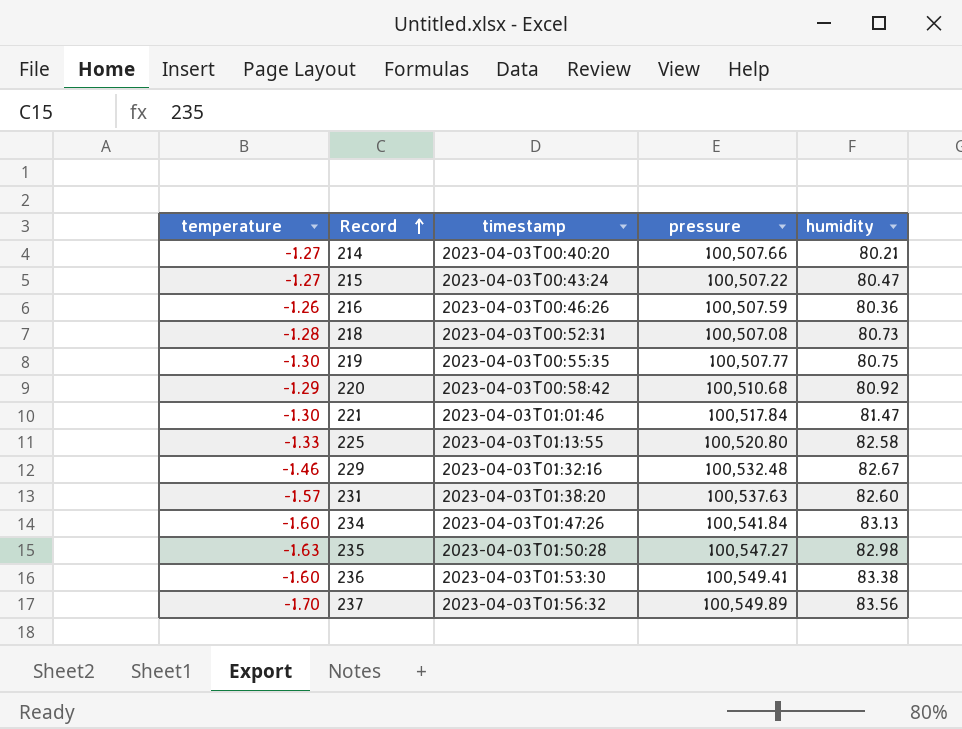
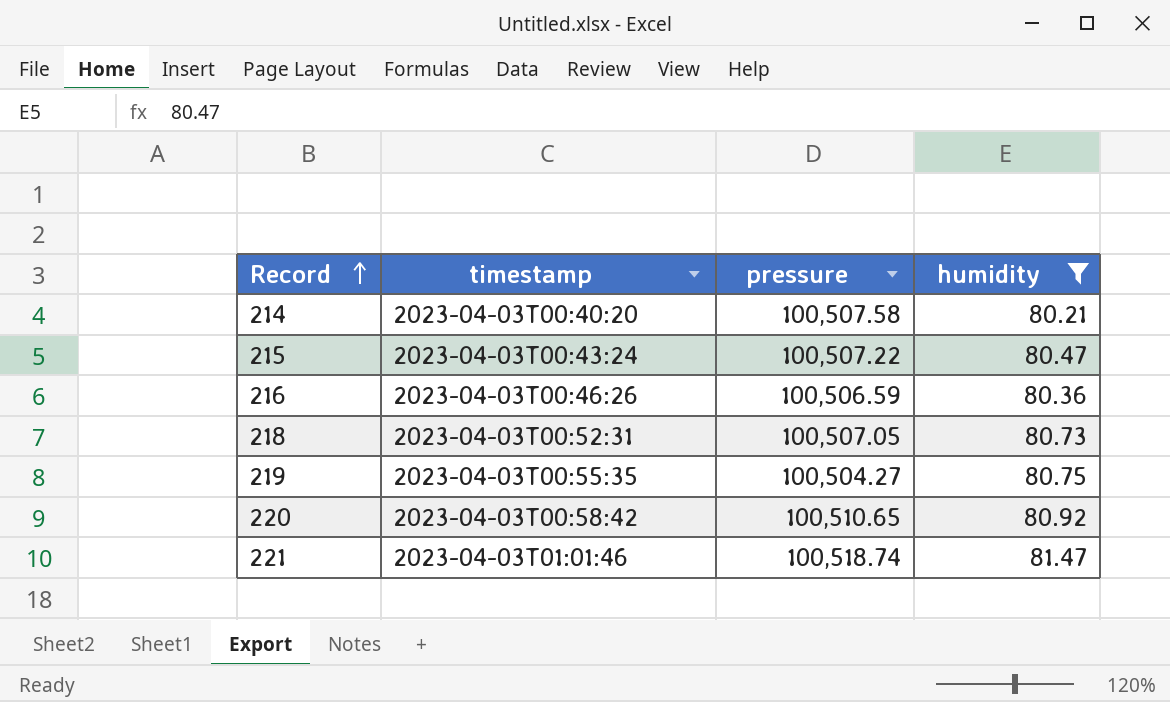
filter: none -> humidity <= 81.47
column temperature | position: 1 -> none
214 | pressure: 100,507.66 -> 100,507.58
216 | pressure: 100,507.59 -> 100,506.59
218 | pressure: 100,507.08 -> 100,507.05
219 | pressure: 100,507.77 -> 100,504.27
220 | pressure: 100,510.68 -> 100,510.65
221 | pressure: 100,517.84 -> 100,518.74

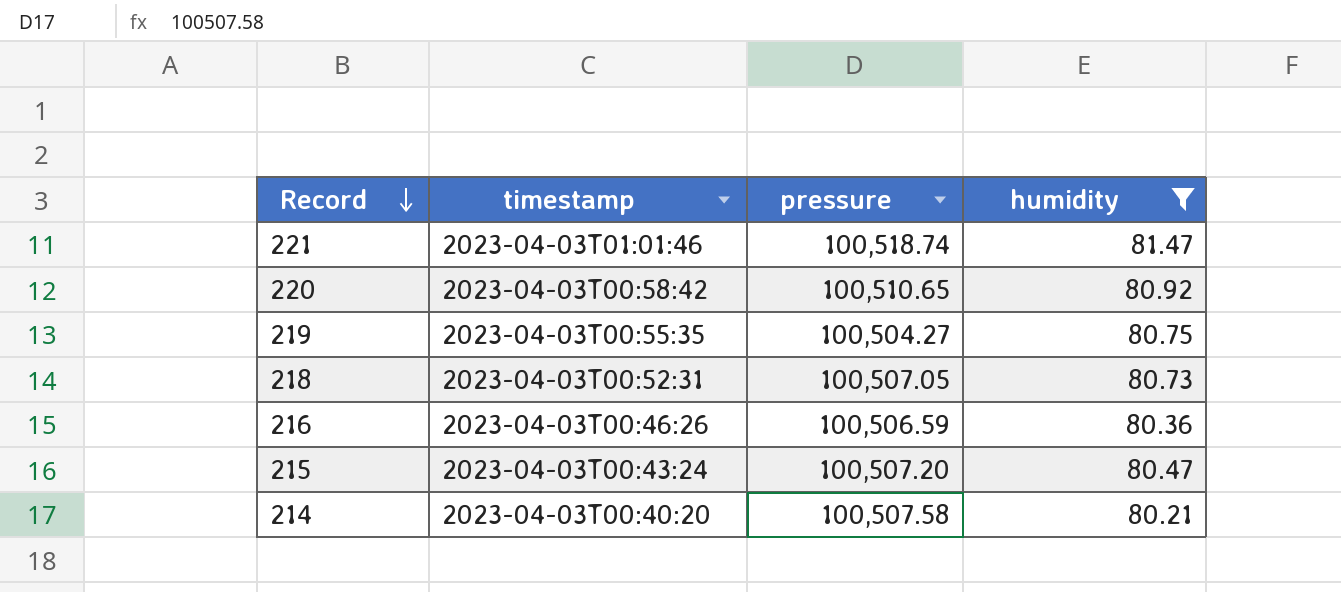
row order: Record ascending -> Record descending
215 | pressure: 100,507.22 -> 100,507.20

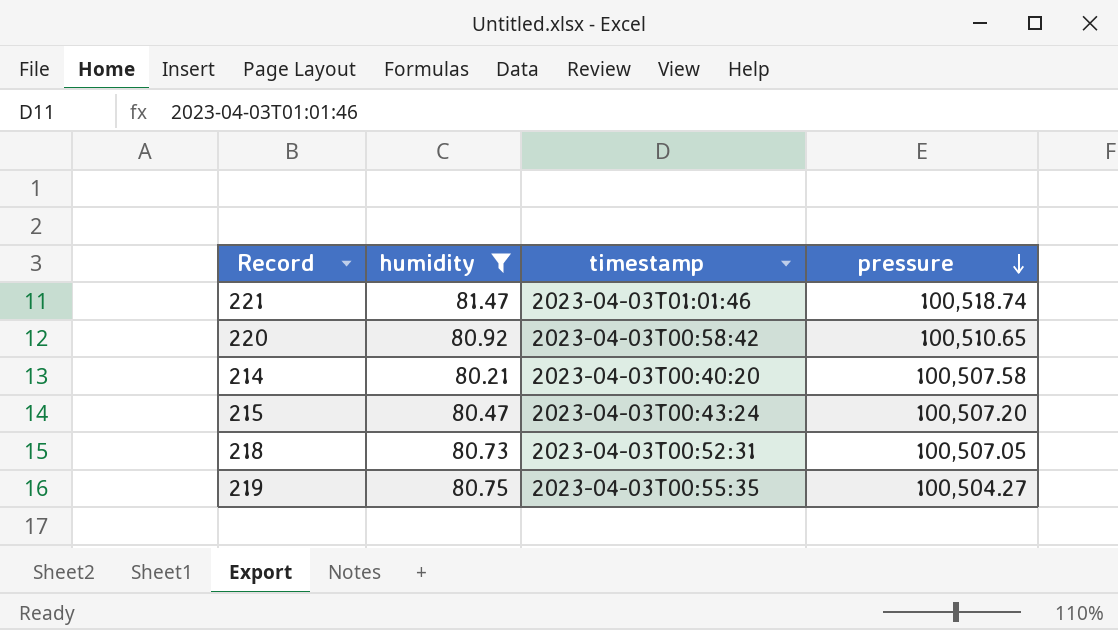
row order: Record descending -> pressure descending
column humidity | position: 4 -> 2
row 216: 2023-04-03T00:46:26 | 100,506.59 | 80.36 -> none

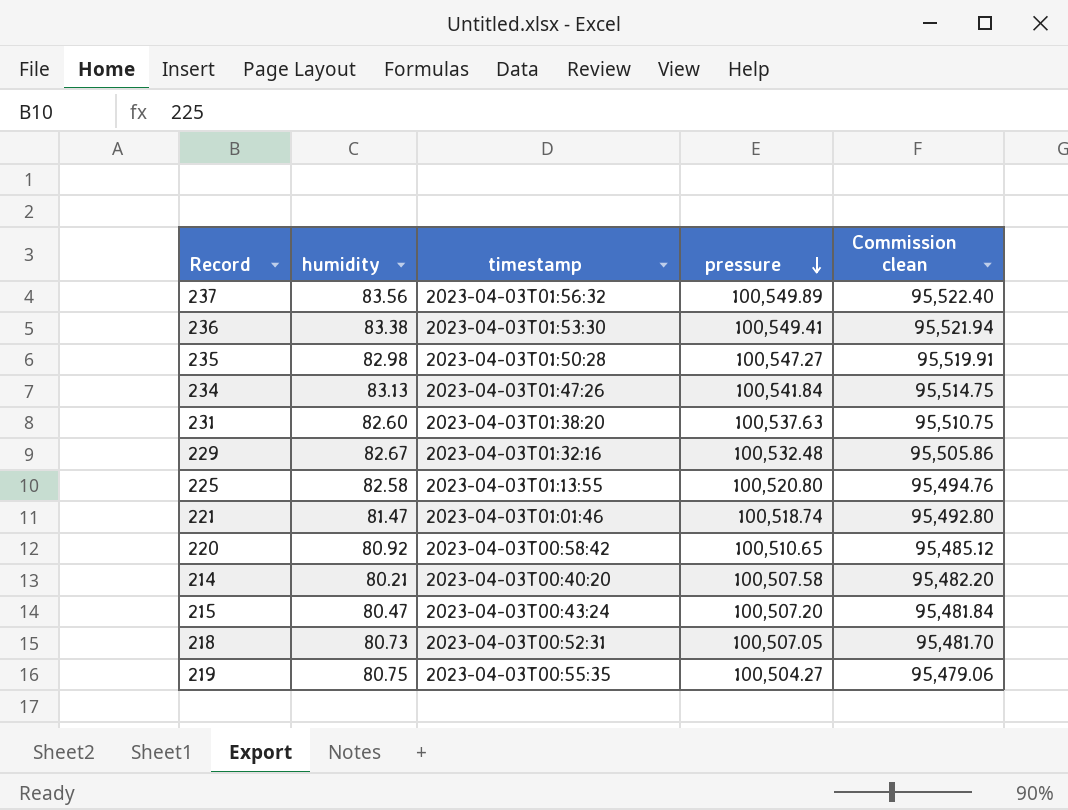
filter: humidity <= 81.47 -> none
column Commission clean | formula: none -> [pressure] * 0.95

